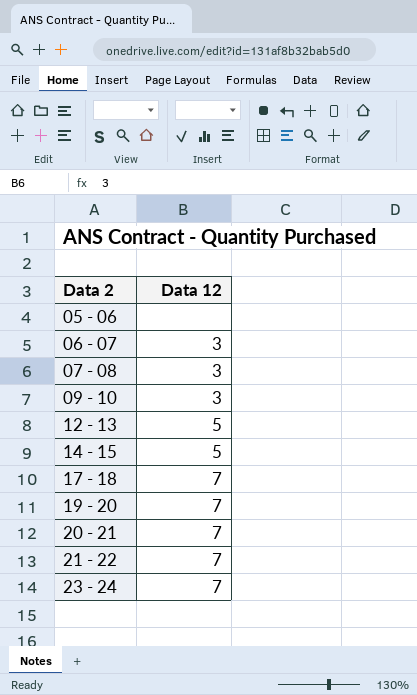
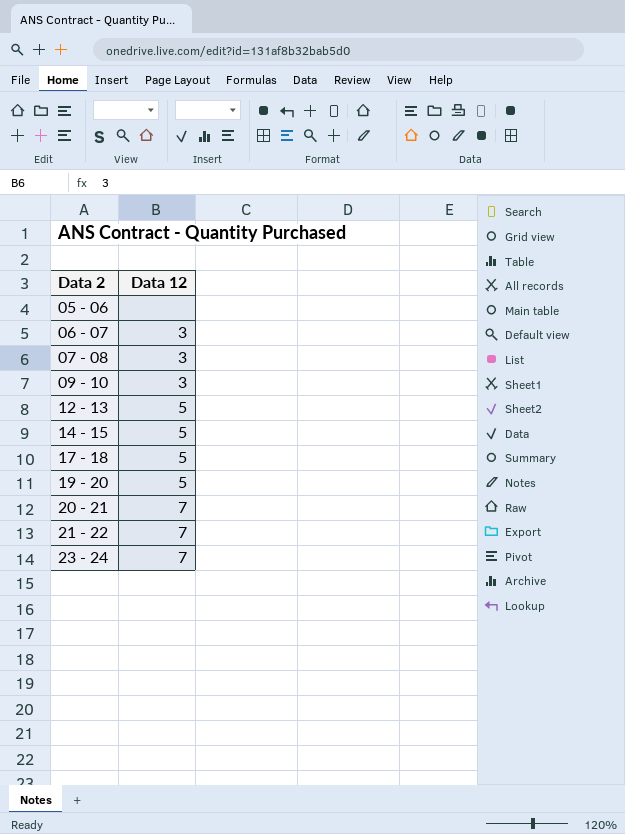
17 - 18 | Data 12: 7 -> 5
19 - 20 | Data 12: 7 -> 5

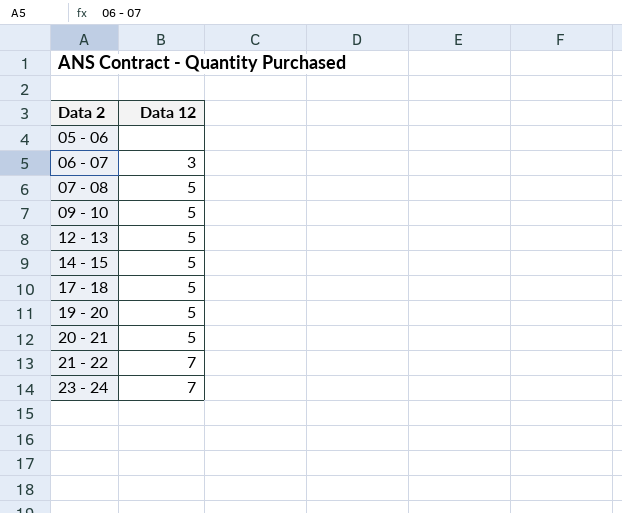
07 - 08 | Data 12: 3 -> 5
09 - 10 | Data 12: 3 -> 5
20 - 21 | Data 12: 7 -> 5

